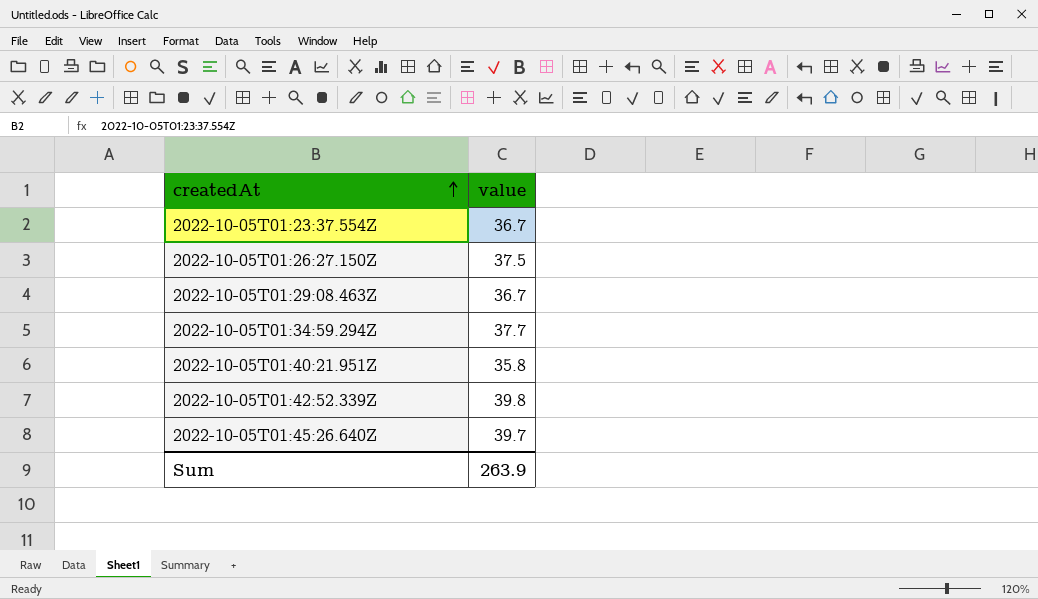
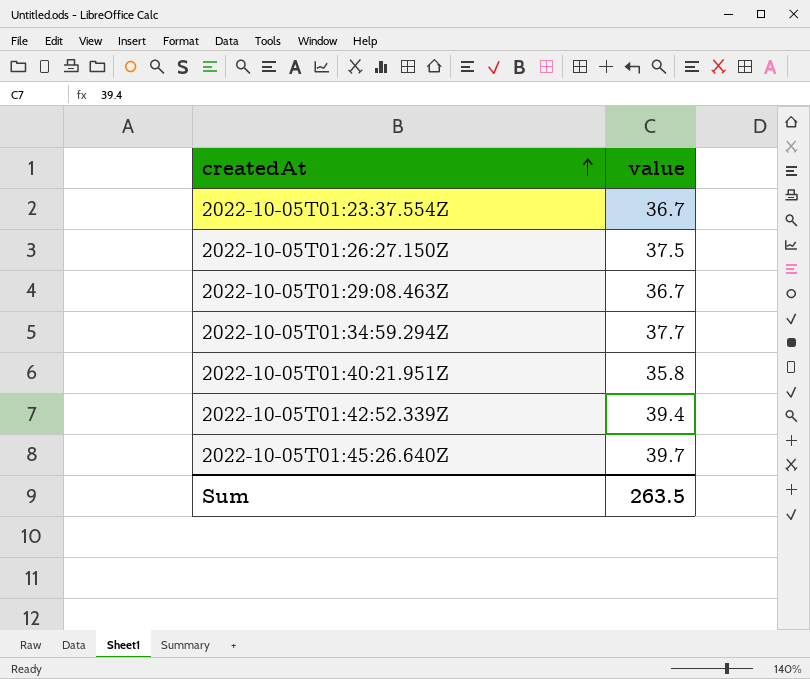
2022-10-05T01:42:52.339Z | value: 39.8 -> 39.4
Sum | value: 263.9 -> 263.5

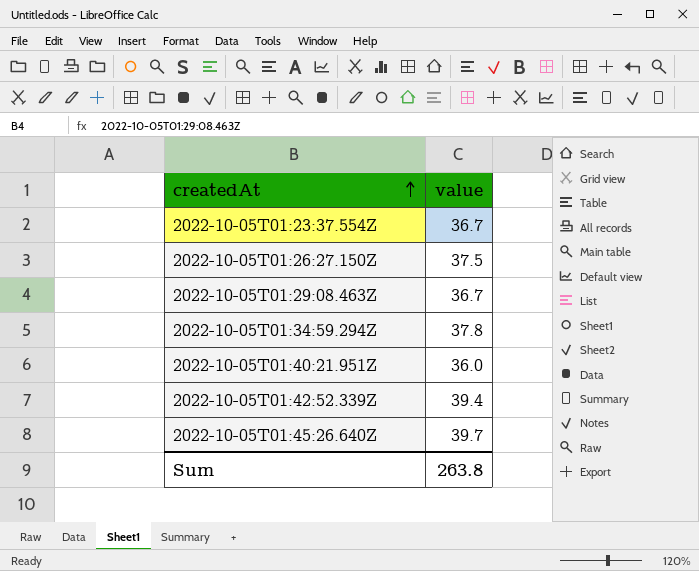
2022-10-05T01:34:59.294Z | value: 37.7 -> 37.8
2022-10-05T01:40:21.951Z | value: 35.8 -> 36.0
Sum | value: 263.5 -> 263.8

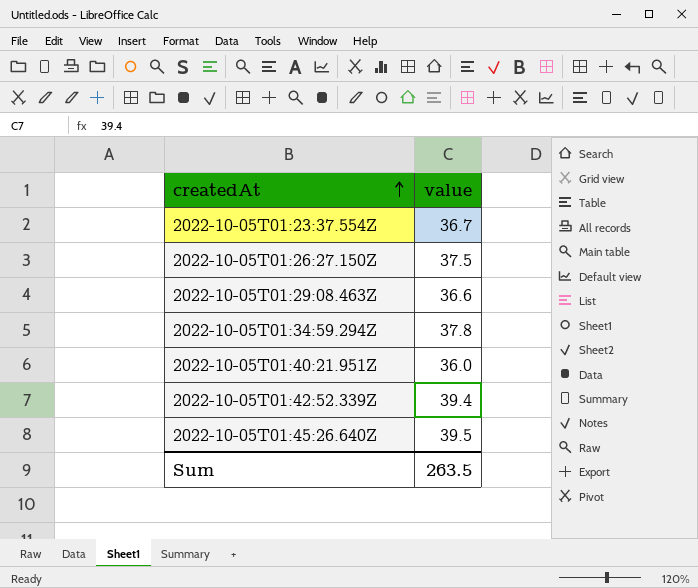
2022-10-05T01:29:08.463Z | value: 36.7 -> 36.6
2022-10-05T01:45:26.640Z | value: 39.7 -> 39.5
Sum | value: 263.8 -> 263.5

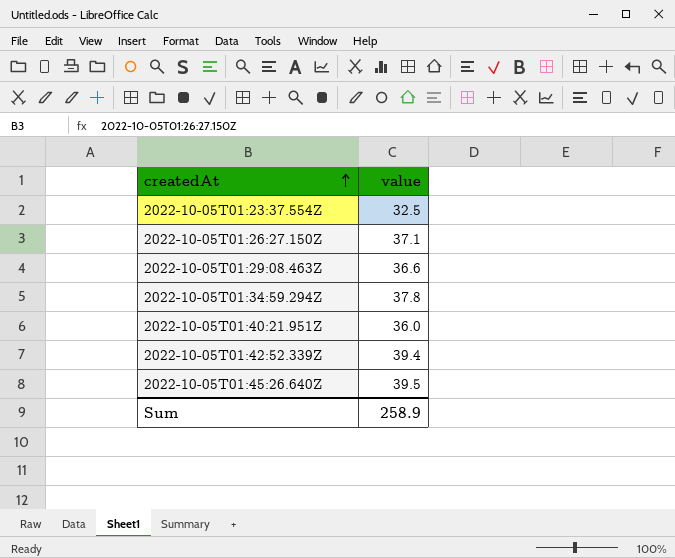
2022-10-05T01:23:37.554Z | value: 36.7 -> 32.5
2022-10-05T01:26:27.150Z | value: 37.5 -> 37.1
Sum | value: 263.5 -> 258.9

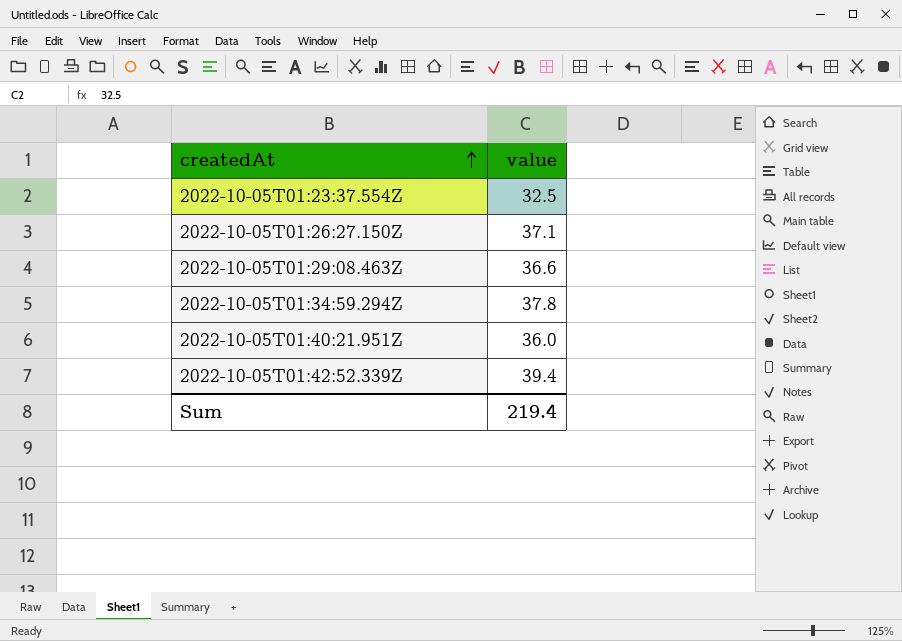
row 2022-10-05T01:45:26.640Z: 39.5 -> none
Sum | value: 258.9 -> 219.4

